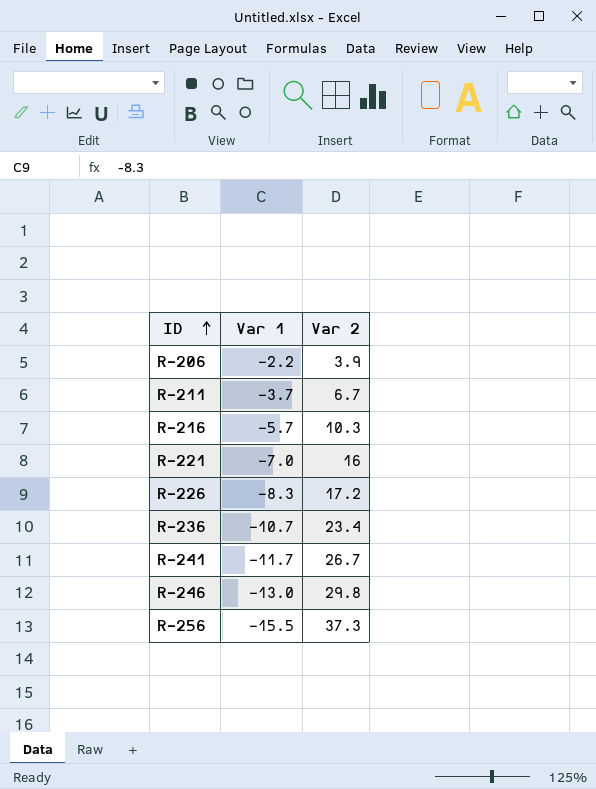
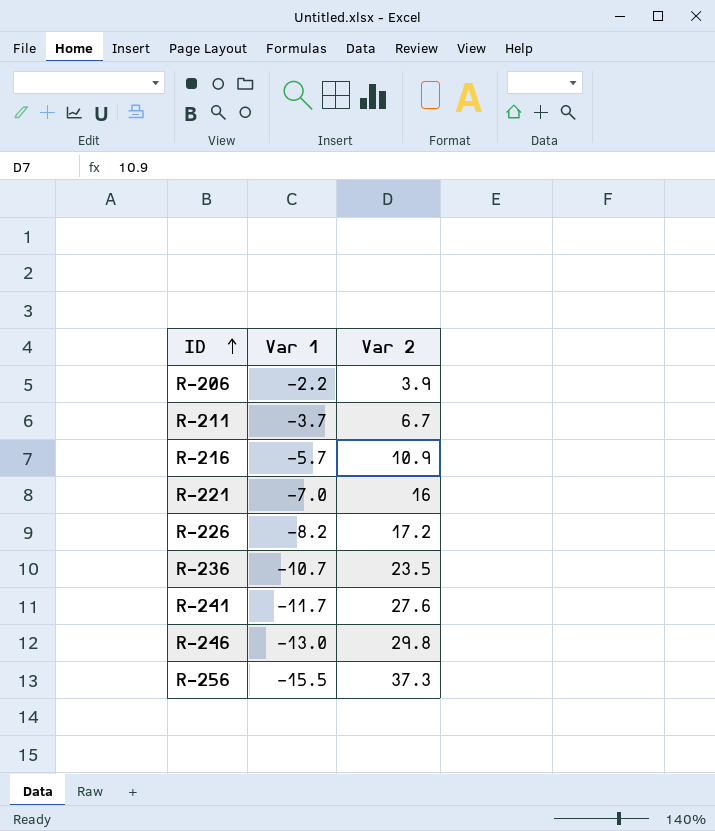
R-216 | Var 2: 10.3 -> 10.9
R-226 | Var 1: -8.3 -> -8.2
R-236 | Var 2: 23.4 -> 23.5
R-241 | Var 2: 26.7 -> 27.6

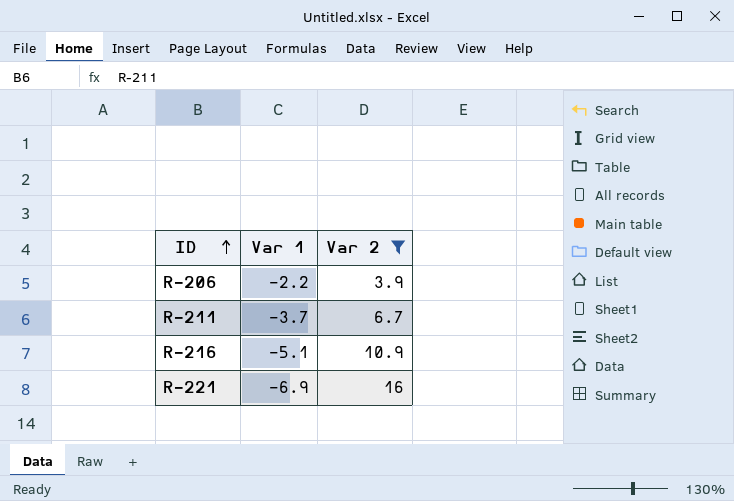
filter: none -> Var 2 <= 16
R-216 | Var 1: -5.7 -> -5.1
R-221 | Var 1: -7.0 -> -6.9

